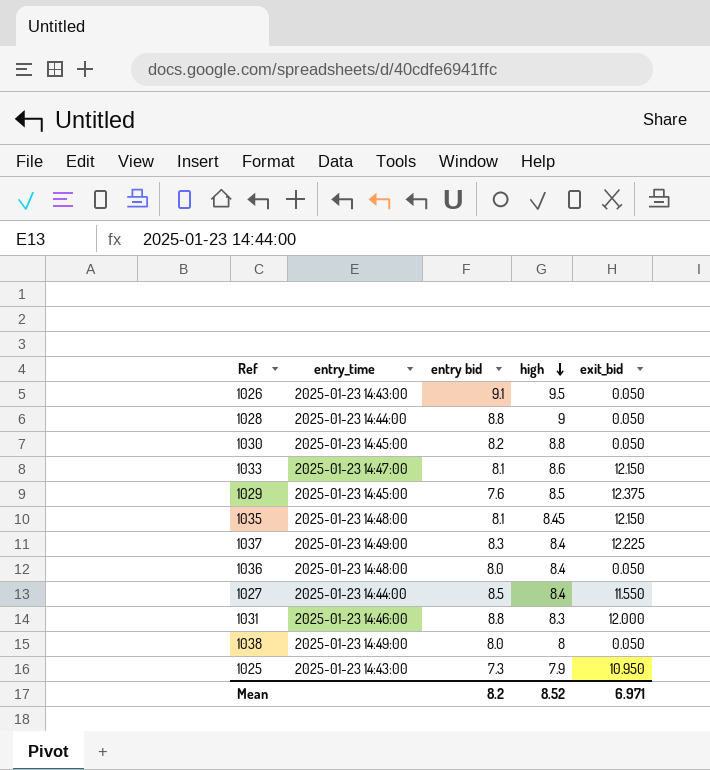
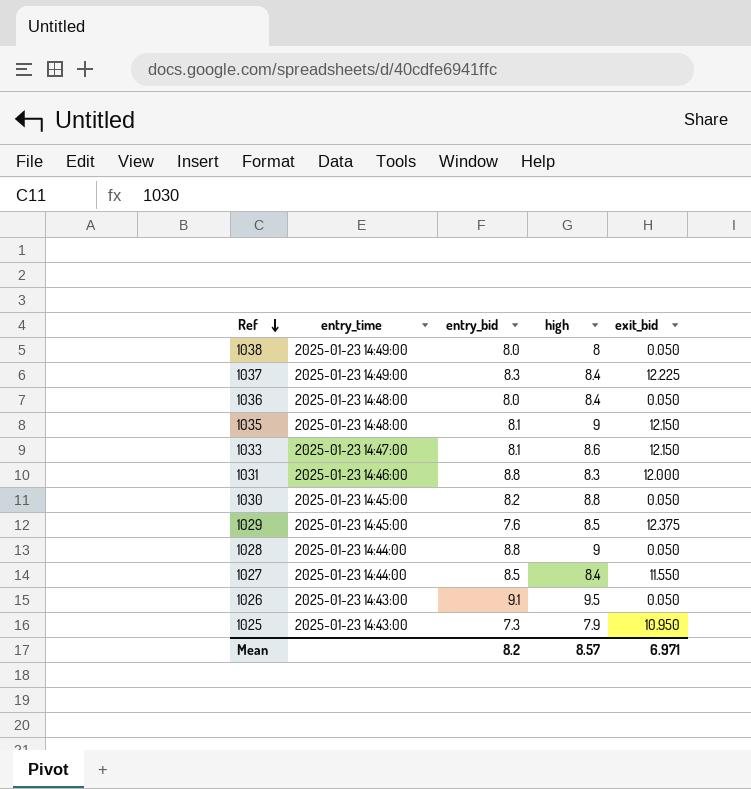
row order: high descending -> Ref descending
column name: entry bid -> entry_bid
1035 | high: 8.45 -> 9
Mean | high: 8.52 -> 8.57

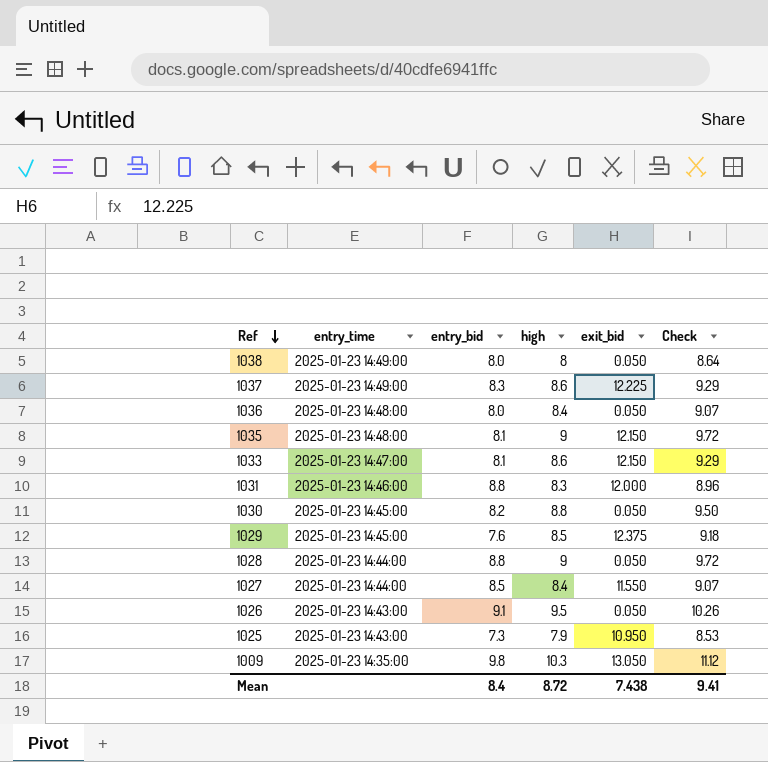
column Check | formula: none -> [high] * 1.08
1037 | high: 8.4 -> 8.6
row 1009: none -> 2025-01-23 14:35:00 | 9.8 | 10.3 | 13.050 | 11.12
Mean | entry_bid: 8.2 -> 8.4
Mean | high: 8.57 -> 8.72
Mean | exit_bid: 6.971 -> 7.438

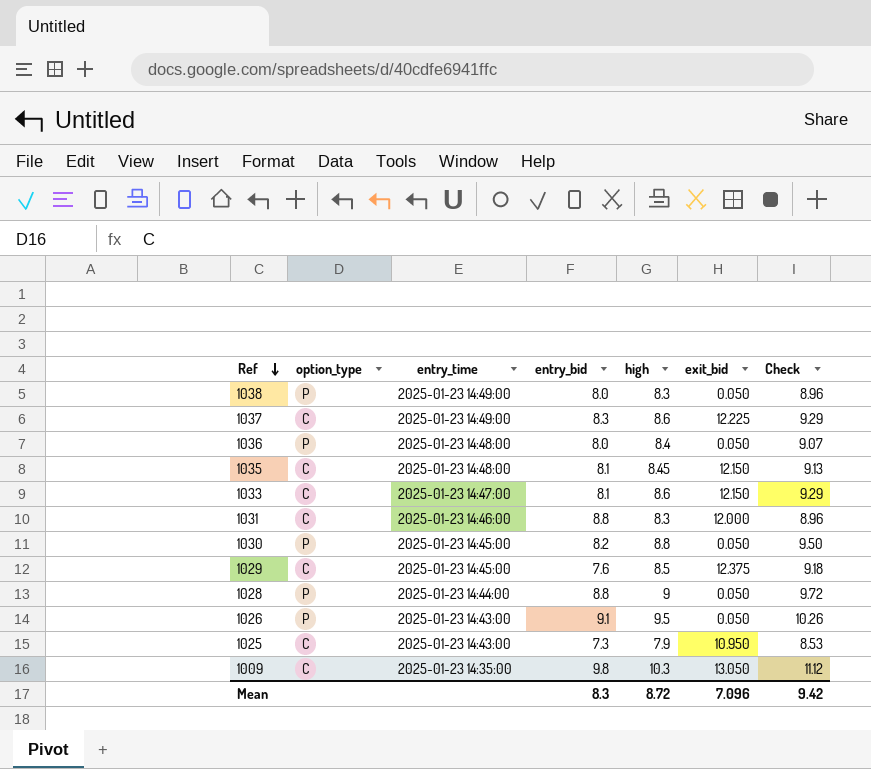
column option_type | position: none -> 2
row 1027: 2025-01-23 14:44:00 | 8.5 | 8.4 | 11.550 | 9.07 -> none
1038 | high: 8 -> 8.3
1038 | Check: 8.64 -> 8.96
1035 | high: 9 -> 8.45
1035 | Check: 9.72 -> 9.13
Mean | entry_bid: 8.4 -> 8.3
Mean | exit_bid: 7.438 -> 7.096
Mean | Check: 9.41 -> 9.42

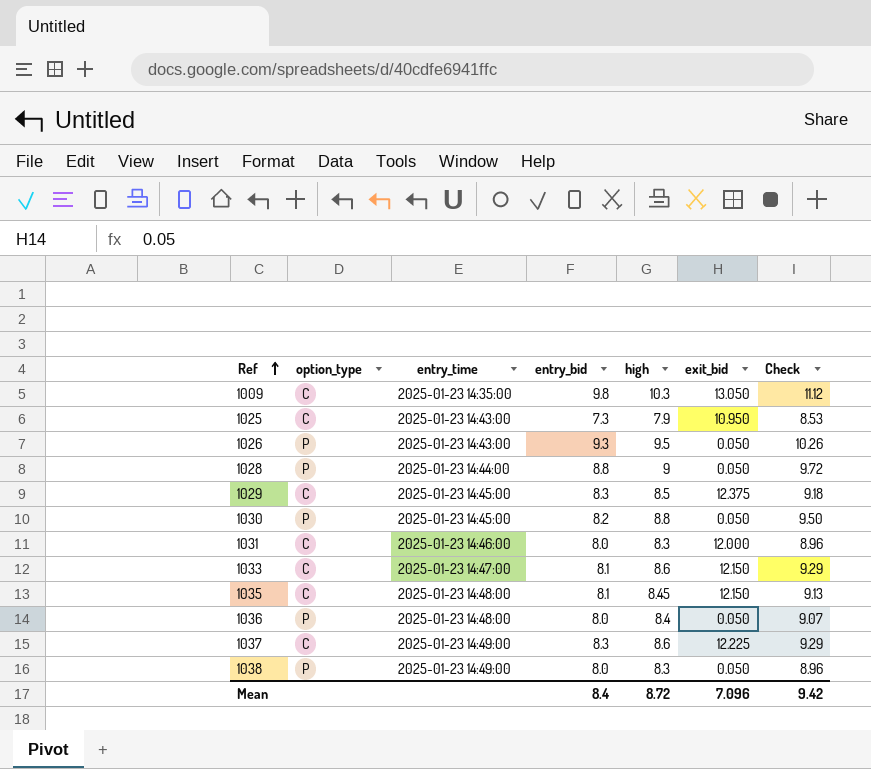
row order: Ref descending -> Ref ascending
1026 | entry_bid: 9.1 -> 9.3
1029 | entry_bid: 7.6 -> 8.3
1031 | entry_bid: 8.8 -> 8.0
Mean | entry_bid: 8.3 -> 8.4

